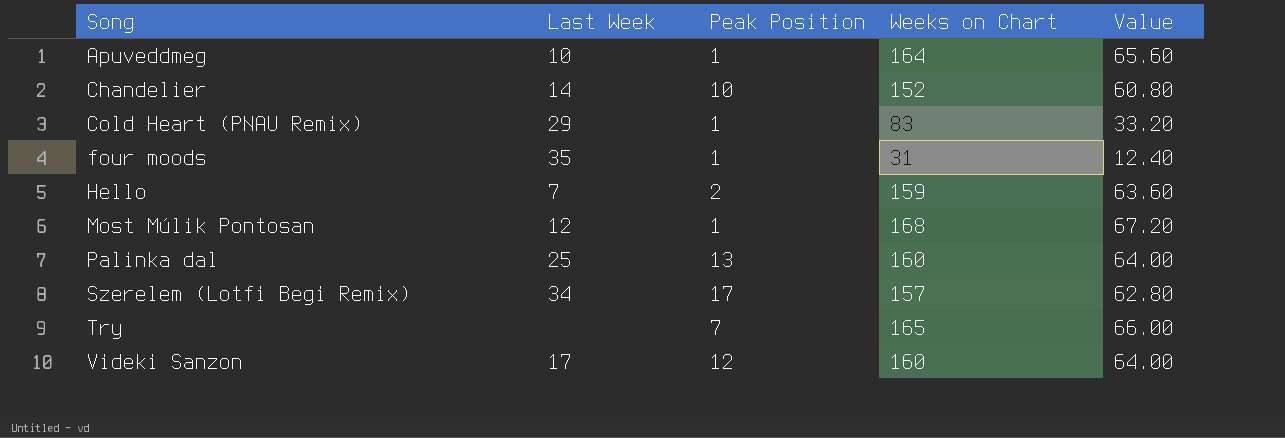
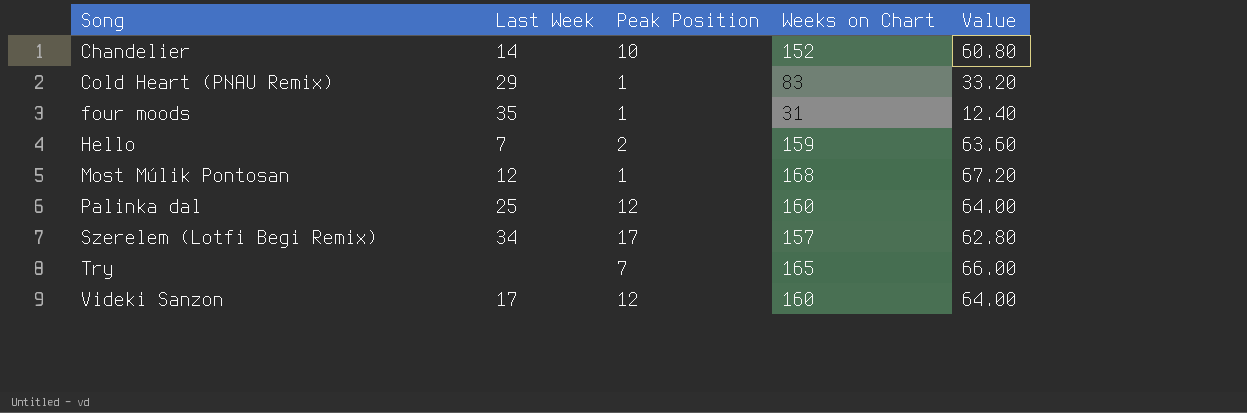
row Apuveddmeg: 10 | 1 | 164 | 65.60 -> none
Palinka dal | Peak Position: 13 -> 12

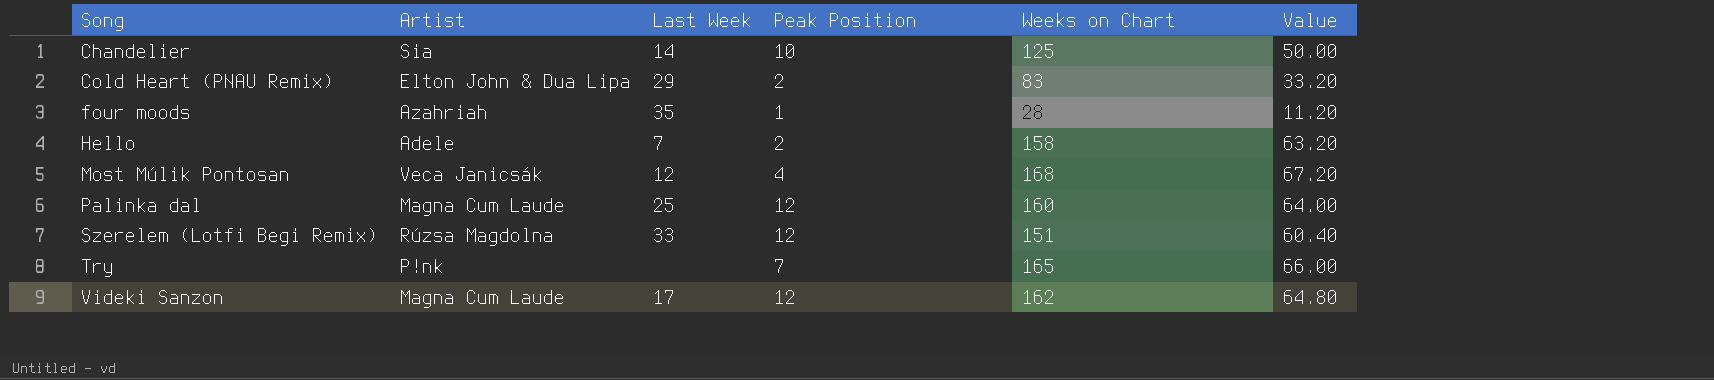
column Artist | position: none -> 2
Chandelier | Weeks on Chart: 152 -> 125
Chandelier | Value: 60.80 -> 50.00
Cold Heart (PNAU Remix) | Peak Position: 1 -> 2
four moods | Weeks on Chart: 31 -> 28
four moods | Value: 12.40 -> 11.20
Hello | Weeks on Chart: 159 -> 158
Hello | Value: 63.60 -> 63.20
Most Múlik Pontosan | Peak Position: 1 -> 4
Szerelem (Lotfi Begi Remix) | Last Week: 34 -> 33
Szerelem (Lotfi Begi Remix) | Peak Position: 17 -> 12
Szerelem (Lotfi Begi Remix) | Weeks on Chart: 157 -> 151
Szerelem (Lotfi Begi Remix) | Value: 62.80 -> 60.40
Videki Sanzon | Weeks on Chart: 160 -> 162
Videki Sanzon | Value: 64.00 -> 64.80

